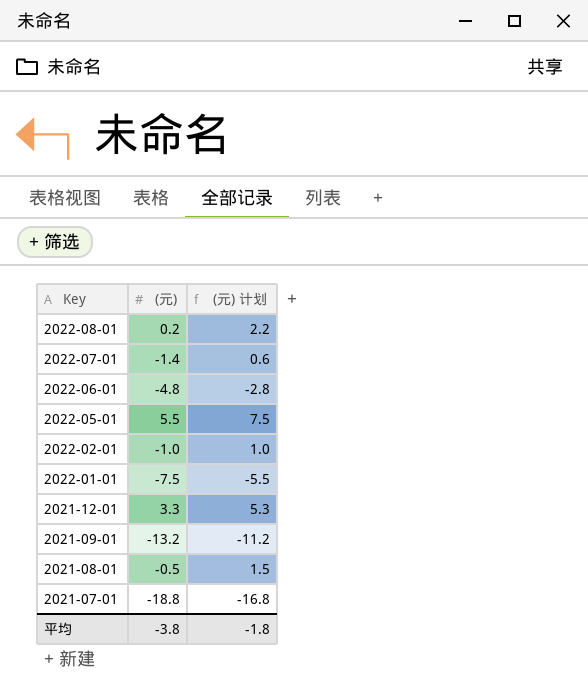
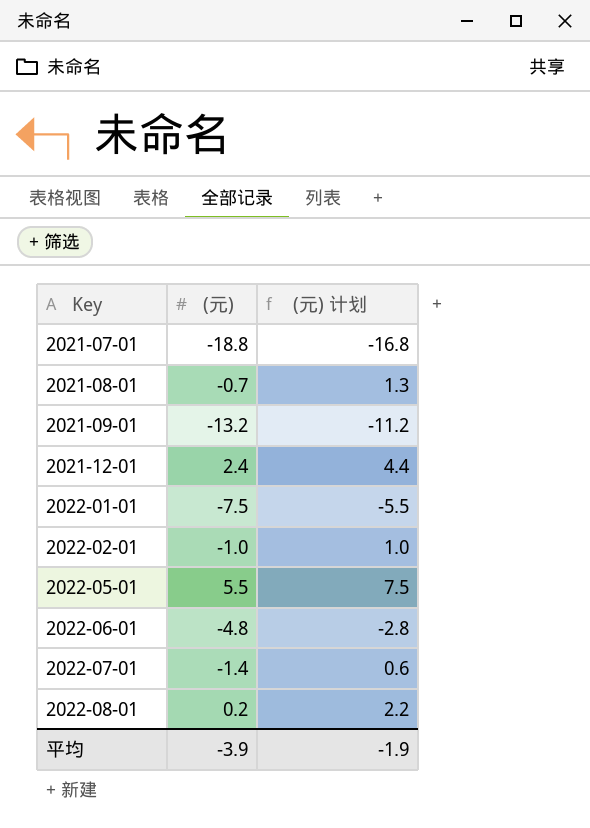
row order: Key descending -> Key ascending
2021-08-01 | (元): -0.5 -> -0.7
2021-08-01 | (元) 计划: 1.5 -> 1.3
2021-12-01 | (元): 3.3 -> 2.4
2021-12-01 | (元) 计划: 5.3 -> 4.4
平均 | (元): -3.8 -> -3.9
平均 | (元) 计划: -1.8 -> -1.9

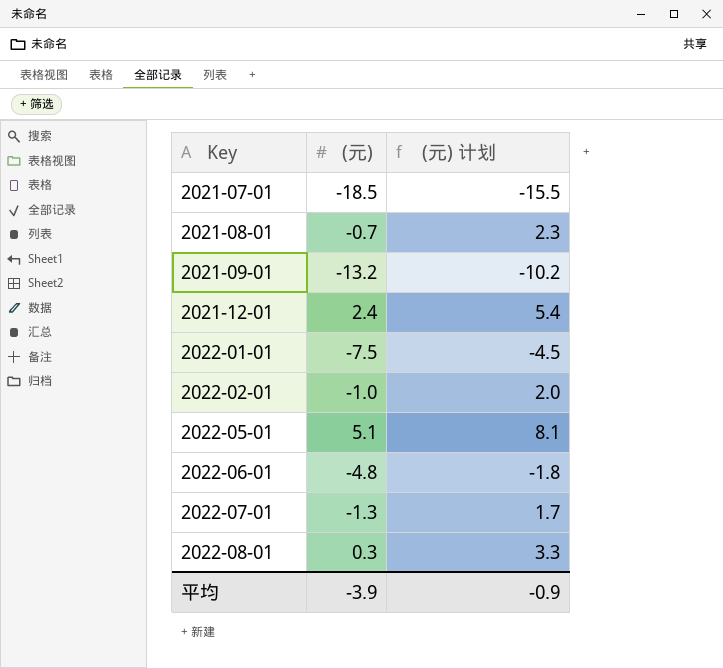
column (元) 计划 | formula: [(元)] + 2 -> [(元)] + 3
2021-07-01 | (元): -18.8 -> -18.5
2022-05-01 | (元): 5.5 -> 5.1
2022-07-01 | (元): -1.4 -> -1.3
2022-08-01 | (元): 0.2 -> 0.3
平均 | (元) 计划: -1.9 -> -0.9

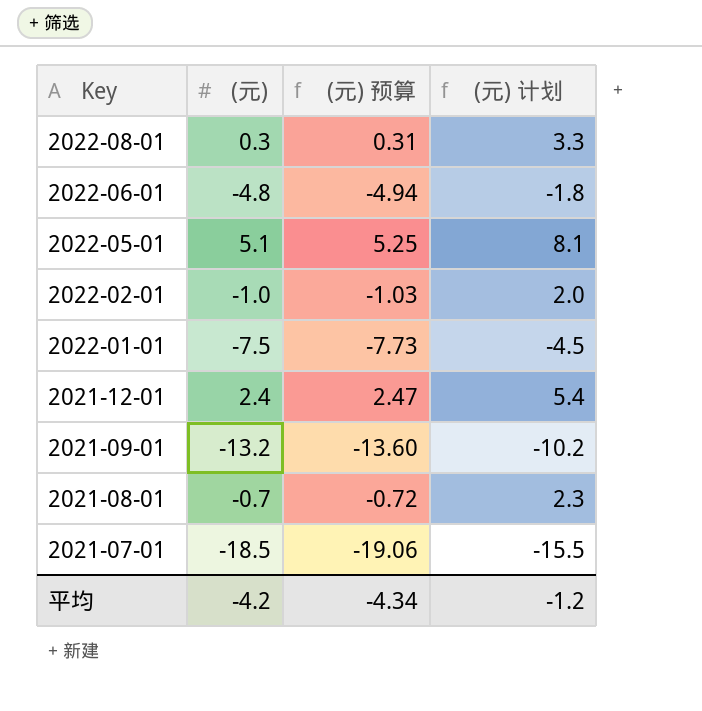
row order: Key ascending -> Key descending
column (元) 预算 | formula: none -> [(元)] * 1.03
row 2022-07-01: -1.3 | 1.7 -> none
平均 | (元): -3.9 -> -4.2
平均 | (元) 计划: -0.9 -> -1.2

